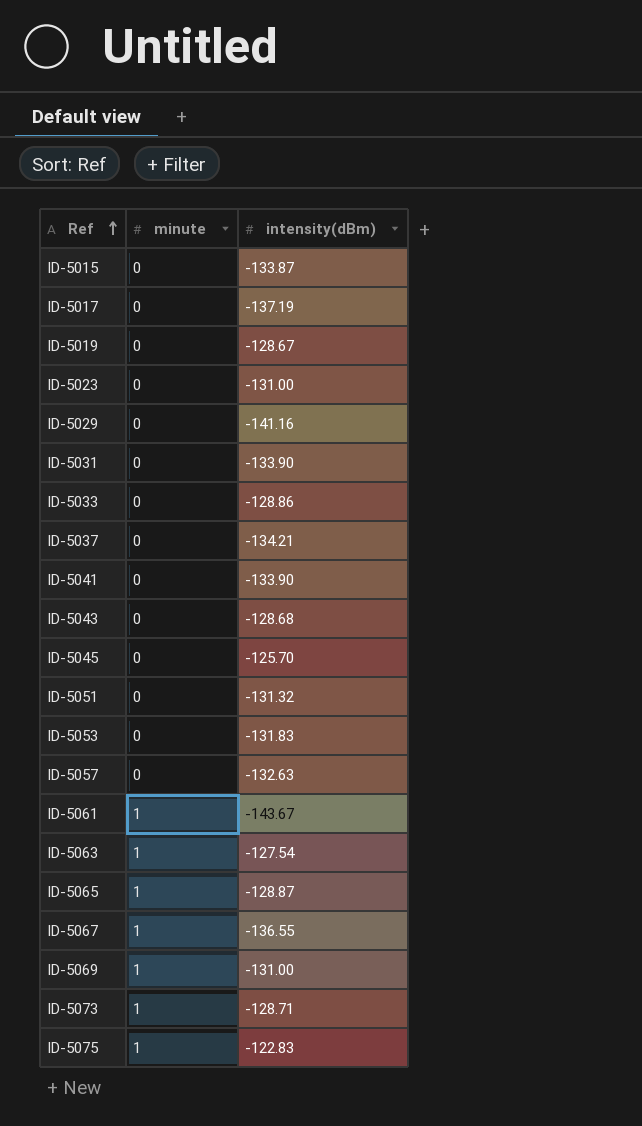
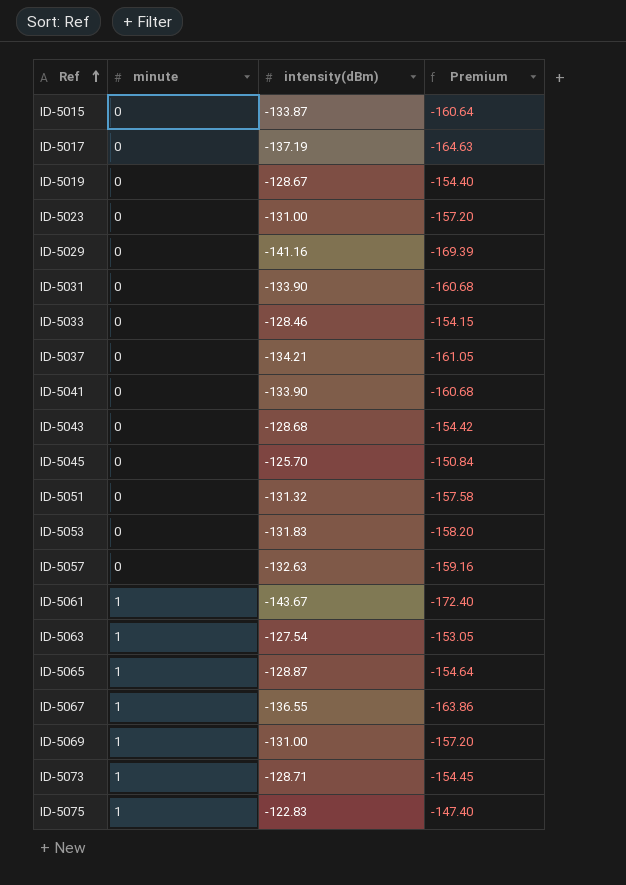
column Premium | formula: none -> [intensity(dBm)] * 1.2
ID-5033 | intensity(dBm): -128.86 -> -128.46

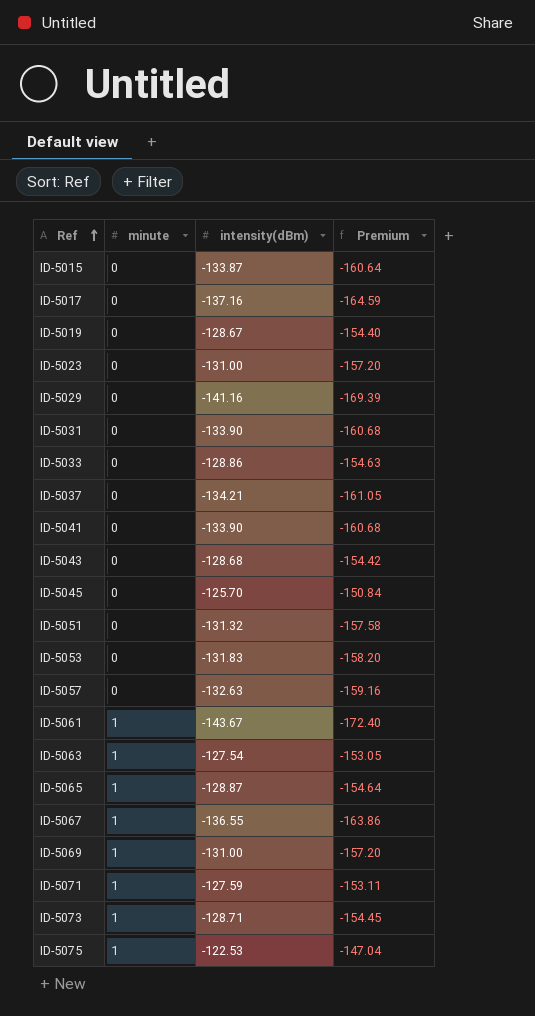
ID-5017 | intensity(dBm): -137.19 -> -137.16
ID-5017 | Premium: -164.63 -> -164.59
ID-5033 | intensity(dBm): -128.46 -> -128.86
ID-5033 | Premium: -154.15 -> -154.63
row ID-5071: none -> 1 | -127.59 | -153.11
ID-5075 | intensity(dBm): -122.83 -> -122.53
ID-5075 | Premium: -147.40 -> -147.04

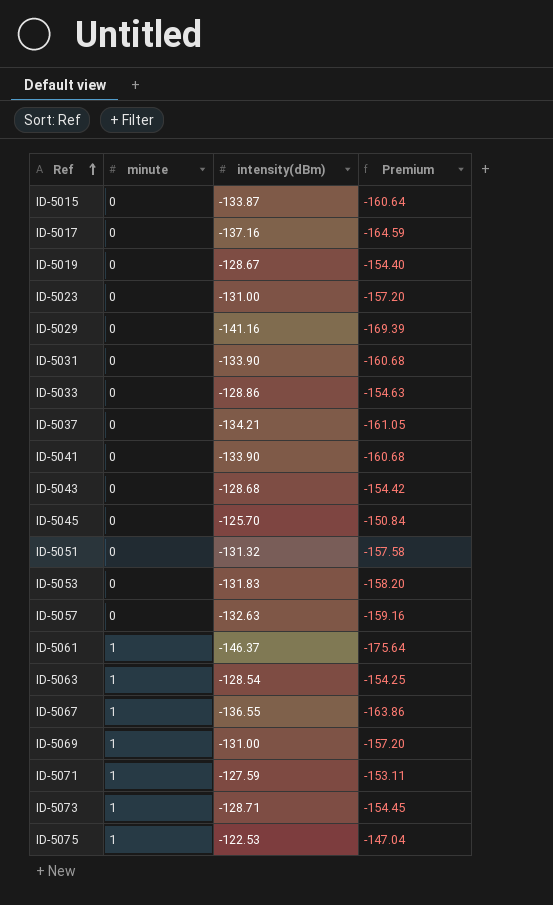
row ID-5065: 1 | -128.87 | -154.64 -> none
ID-5061 | intensity(dBm): -143.67 -> -146.37
ID-5061 | Premium: -172.40 -> -175.64
ID-5063 | intensity(dBm): -127.54 -> -128.54
ID-5063 | Premium: -153.05 -> -154.25

